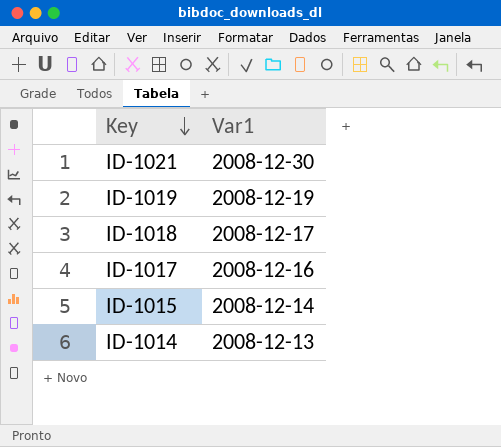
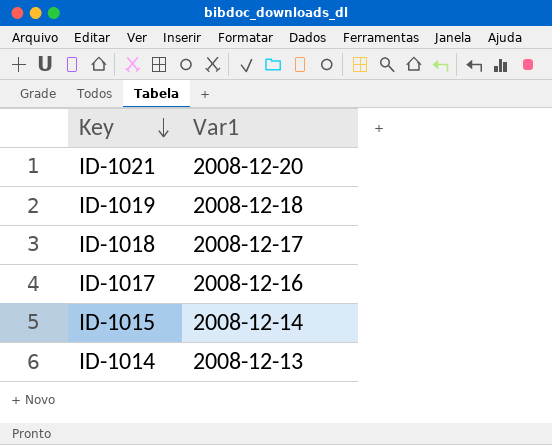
ID-1021 | Var1: 2008-12-30 -> 2008-12-20
ID-1019 | Var1: 2008-12-19 -> 2008-12-18

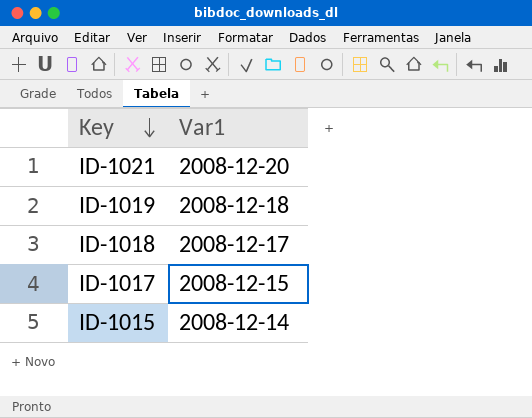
row ID-1014: 2008-12-13 -> none
ID-1017 | Var1: 2008-12-16 -> 2008-12-15

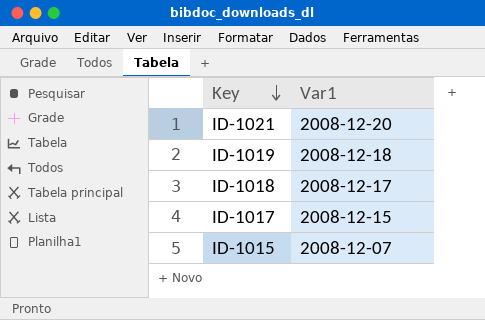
ID-1015 | Var1: 2008-12-14 -> 2008-12-07

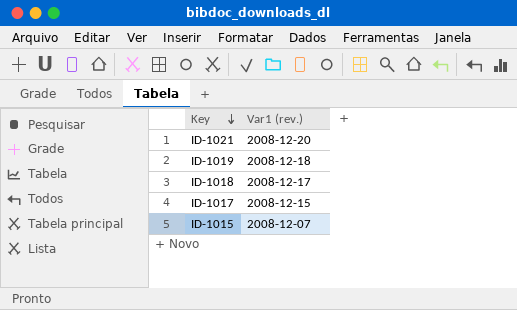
column name: Var1 -> Var1 (rev.)

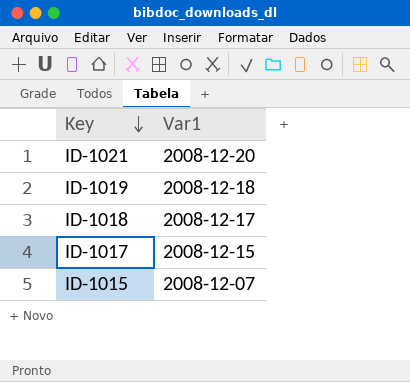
column name: Var1 (rev.) -> Var1

